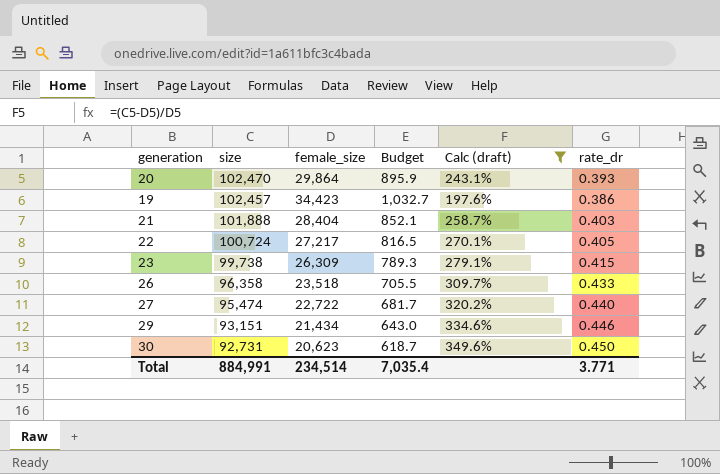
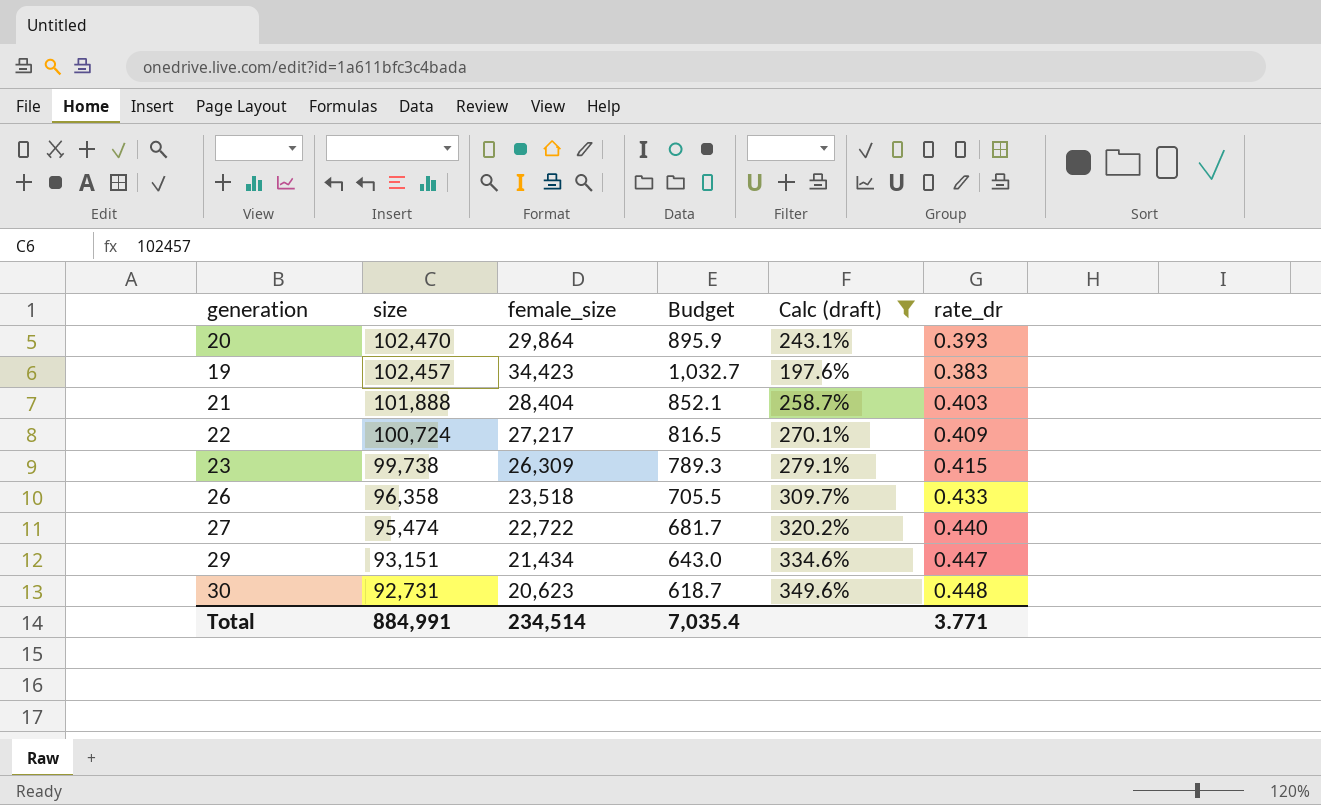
19 | rate_dr: 0.386 -> 0.383
22 | rate_dr: 0.405 -> 0.409
29 | rate_dr: 0.446 -> 0.447
30 | rate_dr: 0.450 -> 0.448

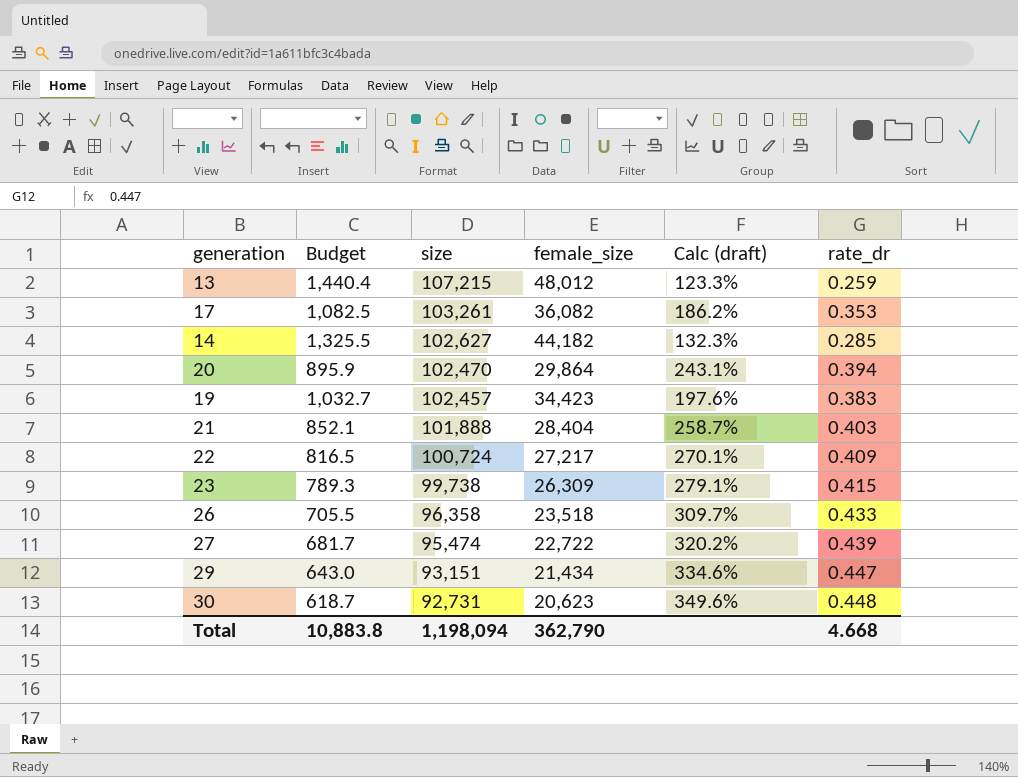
filter: Calc (draft) >= 197.6% -> none
column Budget | position: 4 -> 2
20 | rate_dr: 0.393 -> 0.394
27 | rate_dr: 0.440 -> 0.439
Total | Budget: 7,035.4 -> 10,883.8
Total | size: 884,991 -> 1,198,094
Total | female_size: 234,514 -> 362,790
Total | rate_dr: 3.771 -> 4.668

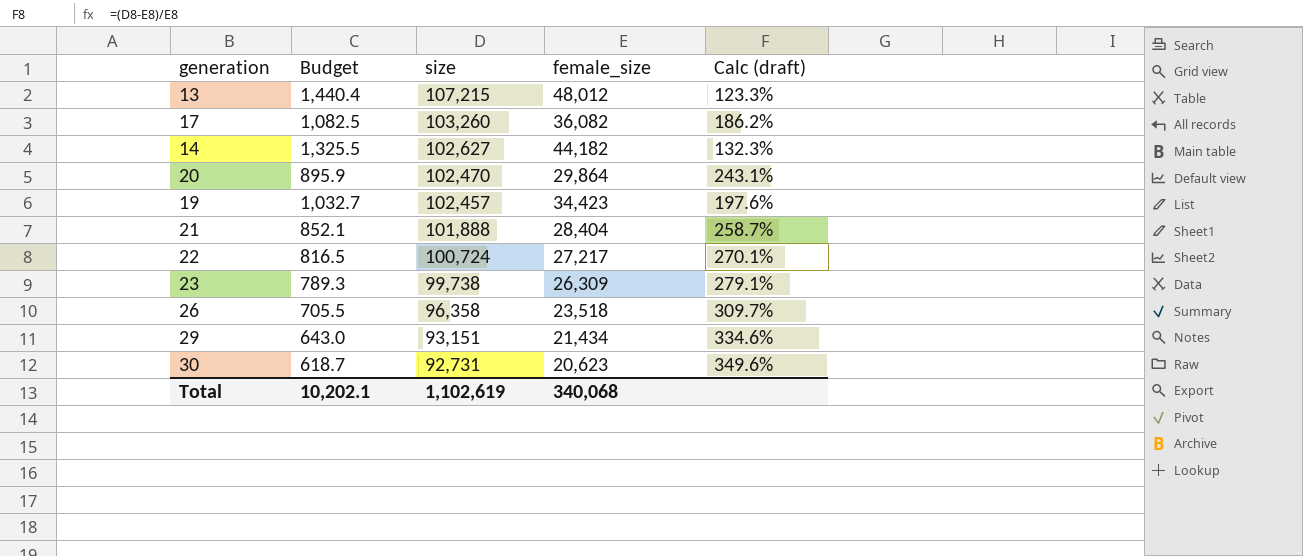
column rate_dr | position: 6 -> none
row 27: 681.7 | 95,474 | 22,722 | 320.2% | 0.439 -> none
17 | size: 103,261 -> 103,260
Total | Budget: 10,883.8 -> 10,202.1
Total | size: 1,198,094 -> 1,102,619
Total | female_size: 362,790 -> 340,068

